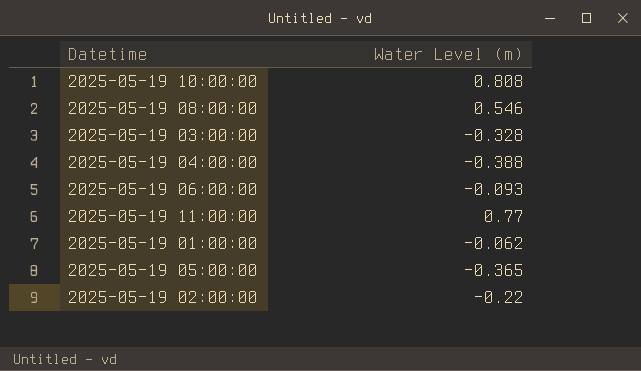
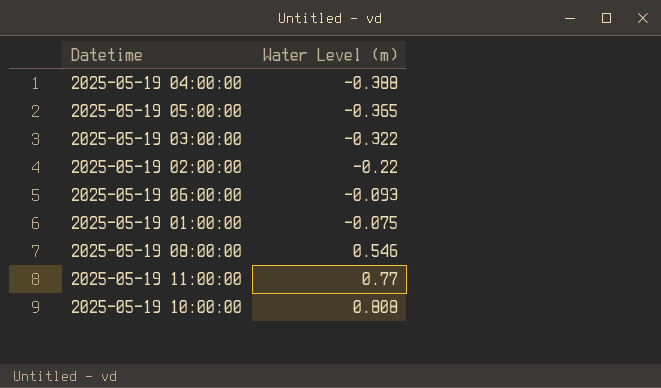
row order: none -> Water Level (m) ascending
2025-05-19 03:00:00 | Water Level (m): -0.328 -> -0.322
2025-05-19 01:00:00 | Water Level (m): -0.062 -> -0.075

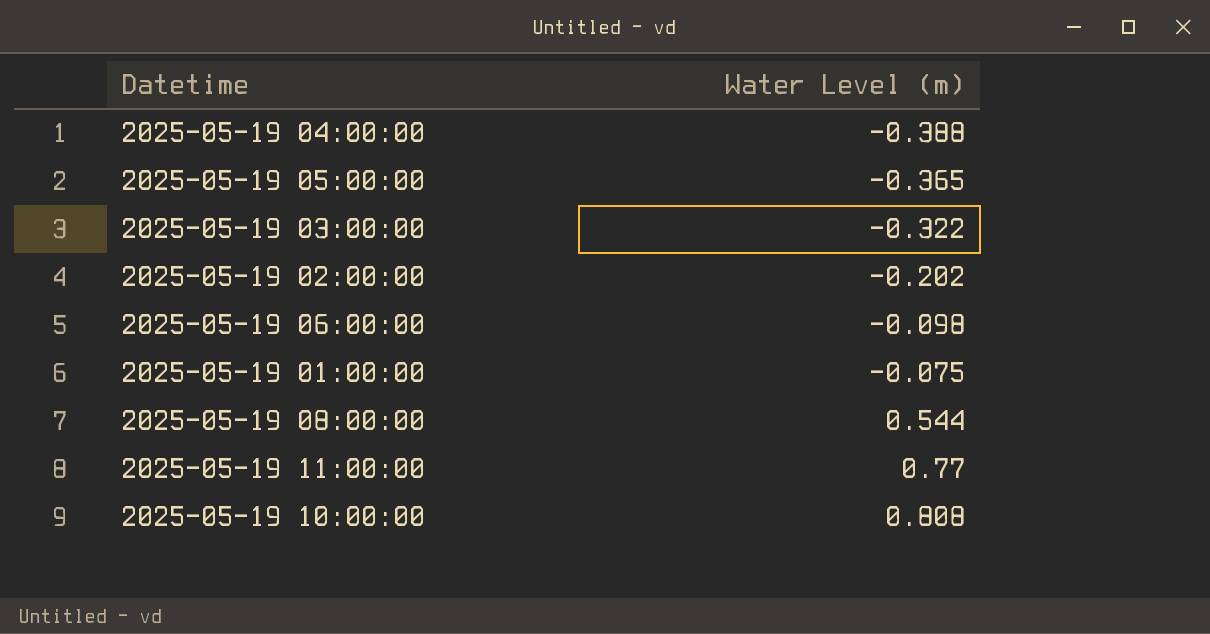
2025-05-19 02:00:00 | Water Level (m): -0.22 -> -0.202
2025-05-19 06:00:00 | Water Level (m): -0.093 -> -0.098
2025-05-19 08:00:00 | Water Level (m): 0.546 -> 0.544

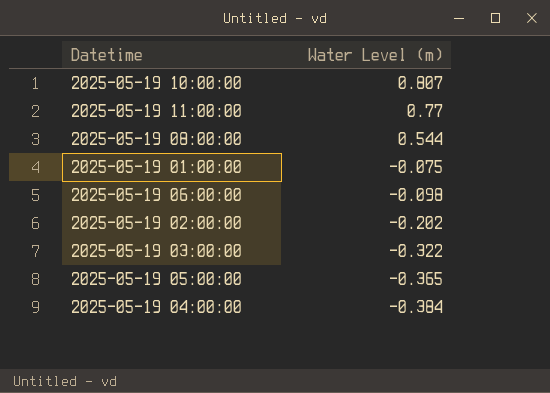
row order: Water Level (m) ascending -> Water Level (m) descending
2025-05-19 10:00:00 | Water Level (m): 0.808 -> 0.807
2025-05-19 04:00:00 | Water Level (m): -0.388 -> -0.384

